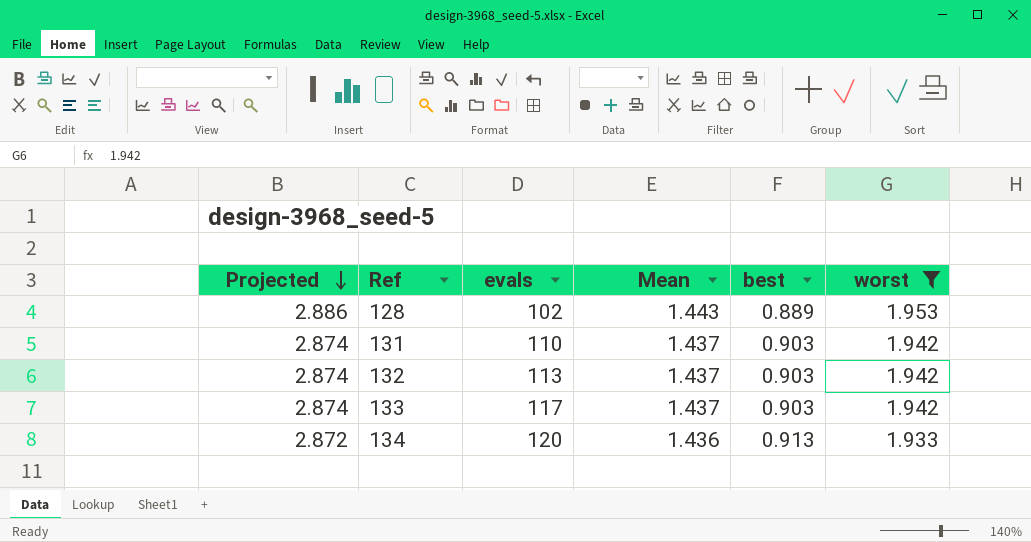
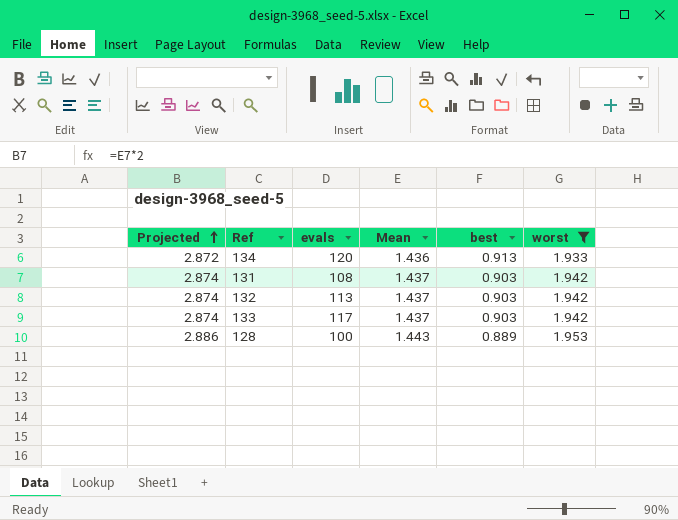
row order: Projected descending -> Projected ascending
131 | evals: 110 -> 108
128 | evals: 102 -> 100

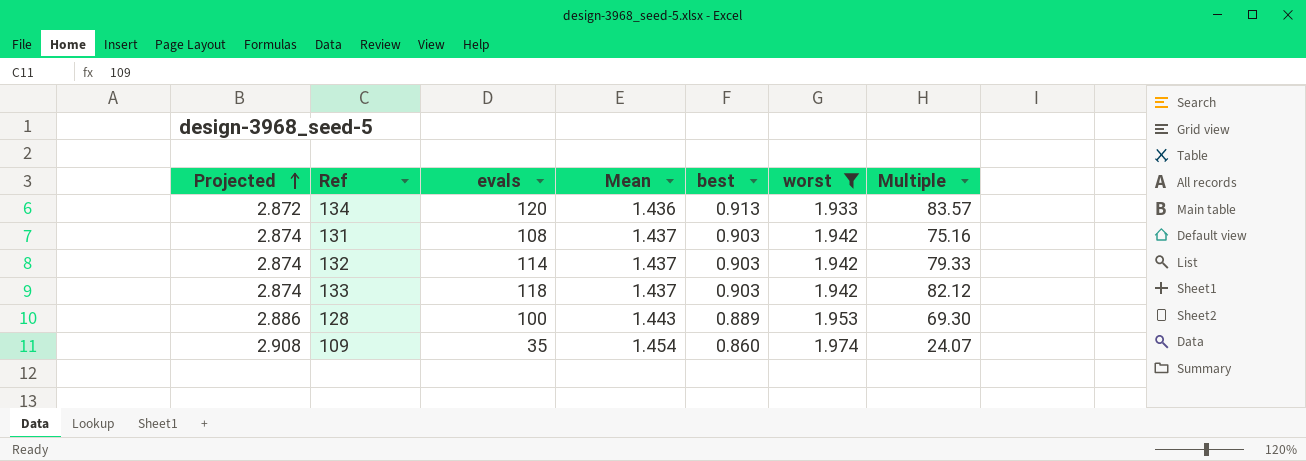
column Multiple | formula: none -> [evals] / [Mean]
132 | evals: 113 -> 114
133 | evals: 117 -> 118
row 109: none -> 2.908 | 35 | 1.454 | 0.860 | 1.974 | 24.07

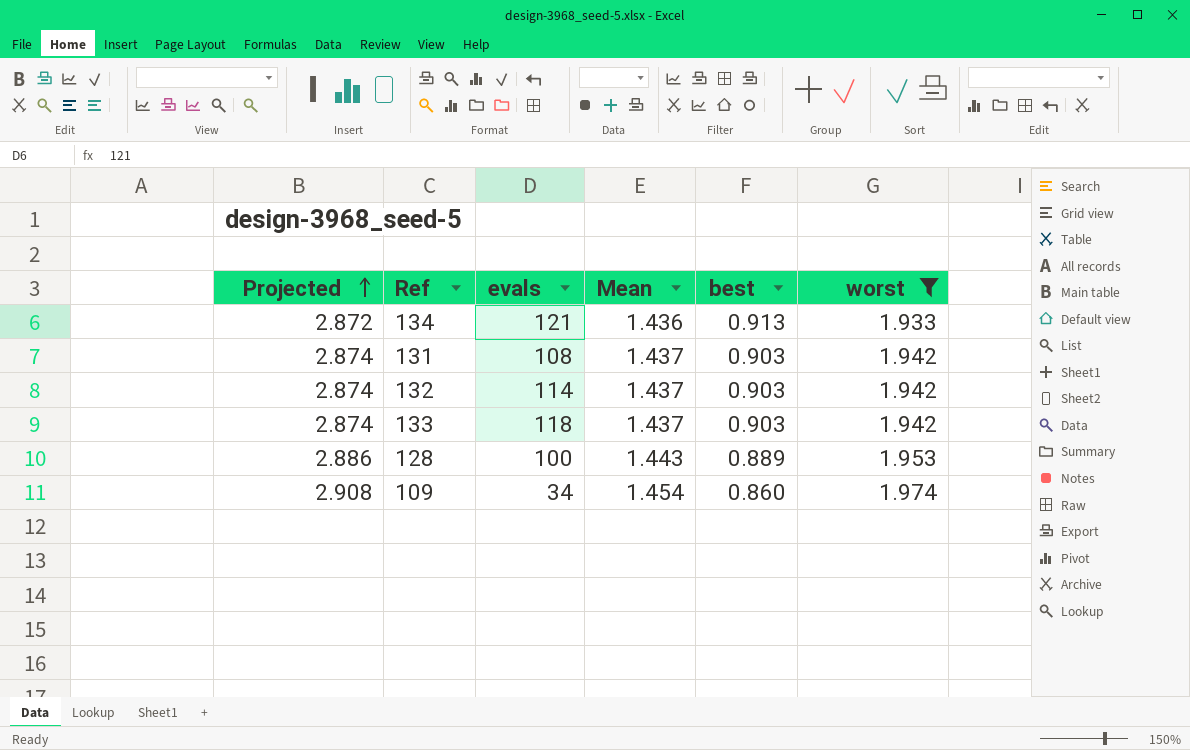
column Multiple | formula: [evals] / [Mean] -> none
134 | evals: 120 -> 121
109 | evals: 35 -> 34

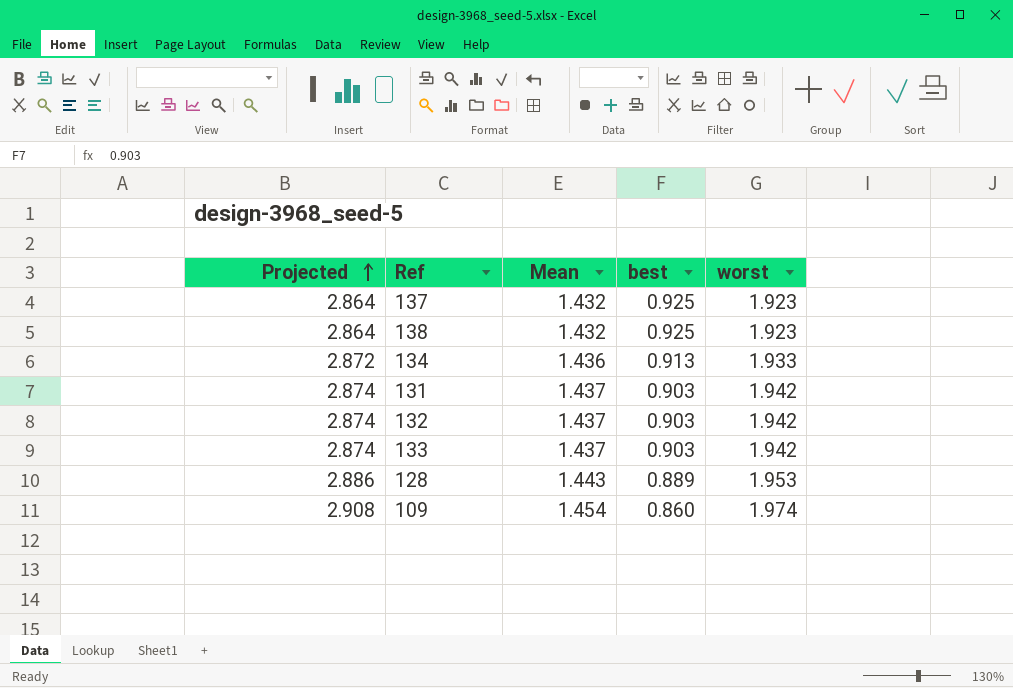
filter: worst != 1.923 -> none
column evals | position: 3 -> none

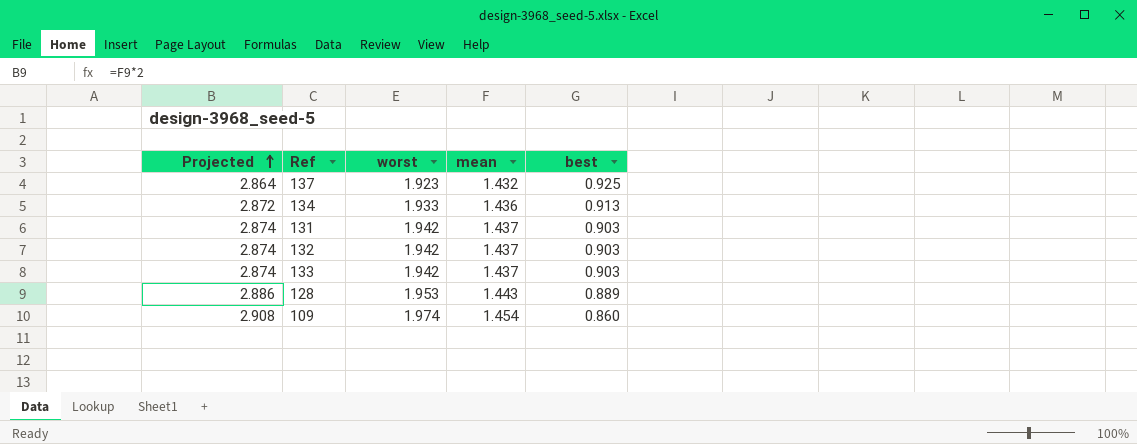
column worst | position: 5 -> 3
column name: Mean -> mean
row 138: 2.864 | 1.432 | 0.925 | 1.923 -> none

